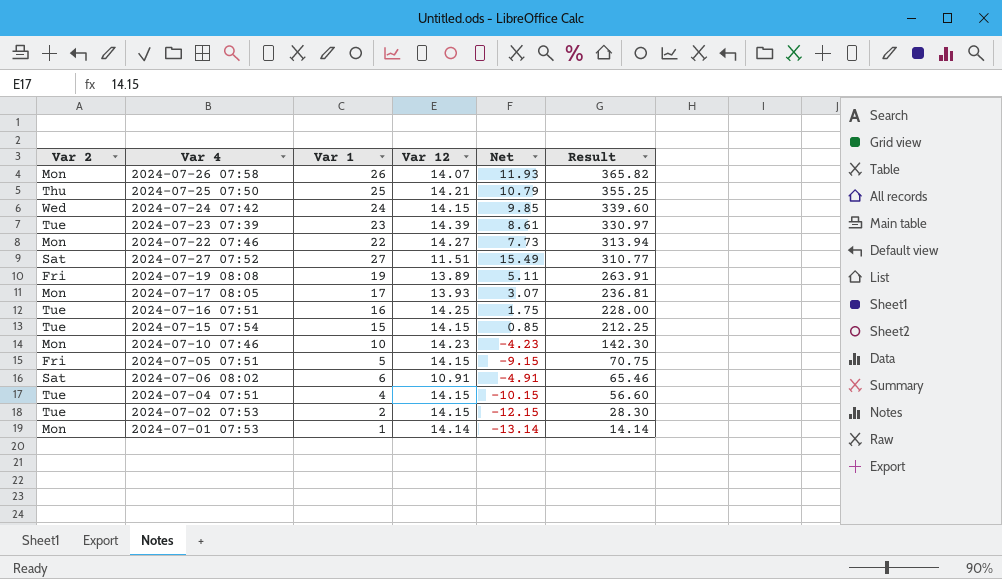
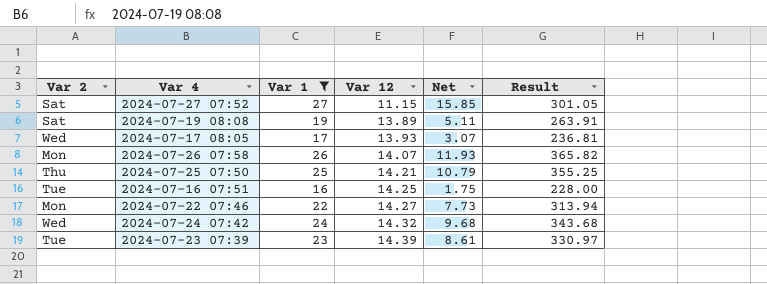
filter: none -> Var 1 >= 16
row order: Result descending -> Var 12 ascending
2024-07-27 07:52 | Var 12: 11.51 -> 11.15
2024-07-27 07:52 | Net: 15.49 -> 15.85
2024-07-27 07:52 | Result: 310.77 -> 301.05
2024-07-19 08:08 | Var 2: Fri -> Sat
2024-07-17 08:05 | Var 2: Mon -> Wed
2024-07-24 07:42 | Var 12: 14.15 -> 14.32
2024-07-24 07:42 | Net: 9.85 -> 9.68
2024-07-24 07:42 | Result: 339.60 -> 343.68

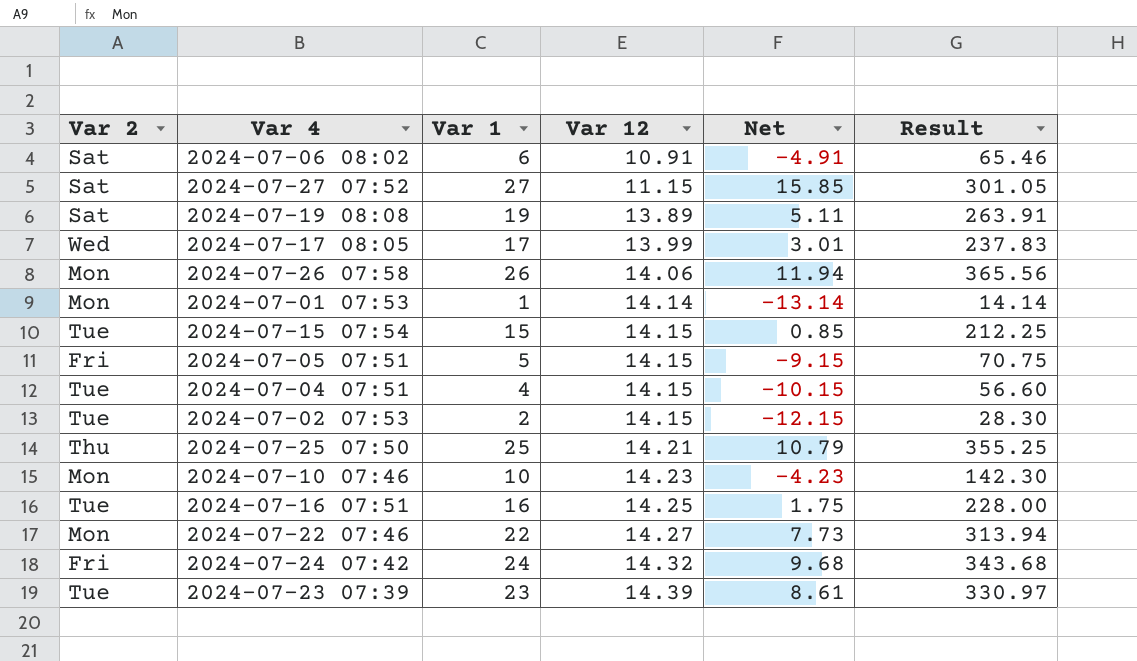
filter: Var 1 >= 16 -> none
2024-07-17 08:05 | Var 12: 13.93 -> 13.99
2024-07-17 08:05 | Net: 3.07 -> 3.01
2024-07-17 08:05 | Result: 236.81 -> 237.83
2024-07-26 07:58 | Var 12: 14.07 -> 14.06
2024-07-26 07:58 | Net: 11.93 -> 11.94
2024-07-26 07:58 | Result: 365.82 -> 365.56
2024-07-24 07:42 | Var 2: Wed -> Fri

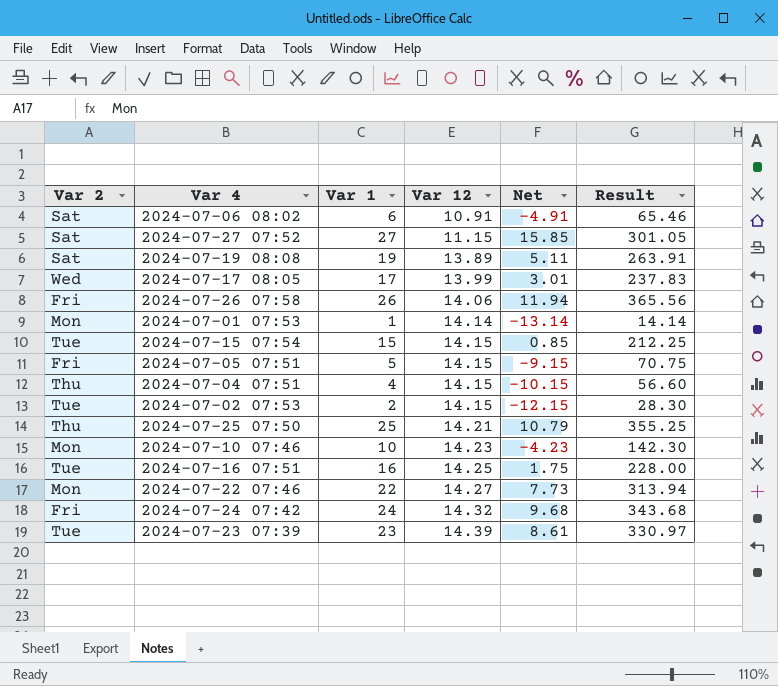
2024-07-26 07:58 | Var 2: Mon -> Fri
2024-07-04 07:51 | Var 2: Tue -> Thu

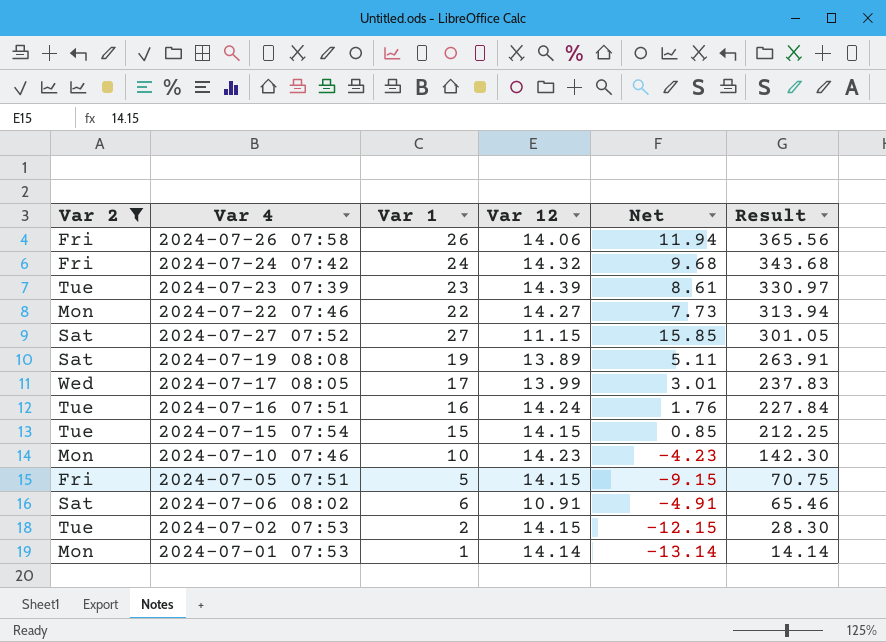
filter: none -> Var 2 != Thu
row order: Var 12 ascending -> Result descending
2024-07-16 07:51 | Var 12: 14.25 -> 14.24
2024-07-16 07:51 | Net: 1.75 -> 1.76
2024-07-16 07:51 | Result: 228.00 -> 227.84

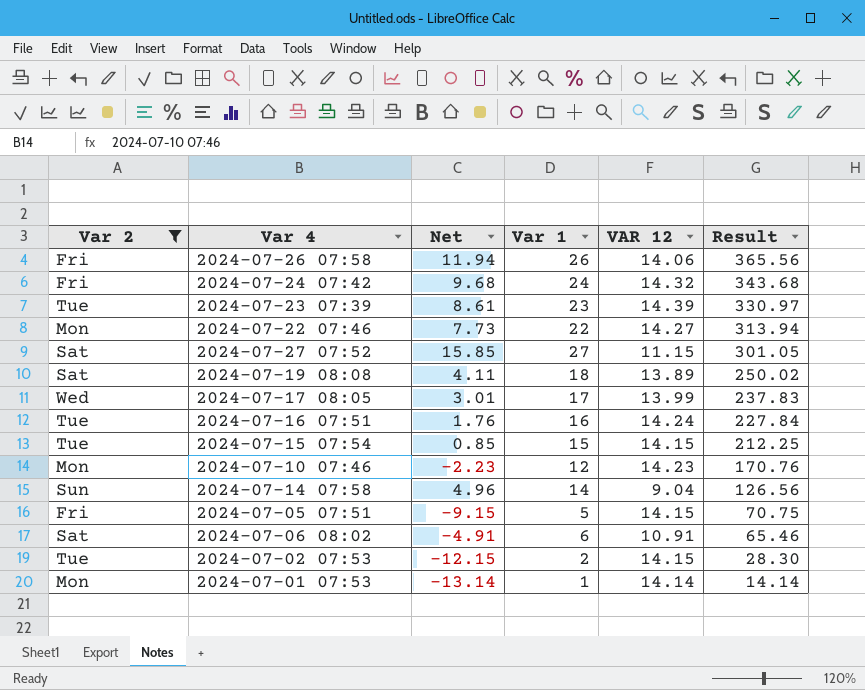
column Net | position: 5 -> 3
column name: Var 12 -> VAR 12
2024-07-19 08:08 | Net: 5.11 -> 4.11
2024-07-19 08:08 | Var 1: 19 -> 18
2024-07-19 08:08 | Result: 263.91 -> 250.02
2024-07-10 07:46 | Net: -4.23 -> -2.23
2024-07-10 07:46 | Var 1: 10 -> 12
2024-07-10 07:46 | Result: 142.30 -> 170.76
row 2024-07-14 07:58: none -> Sun | 4.96 | 14 | 9.04 | 126.56

